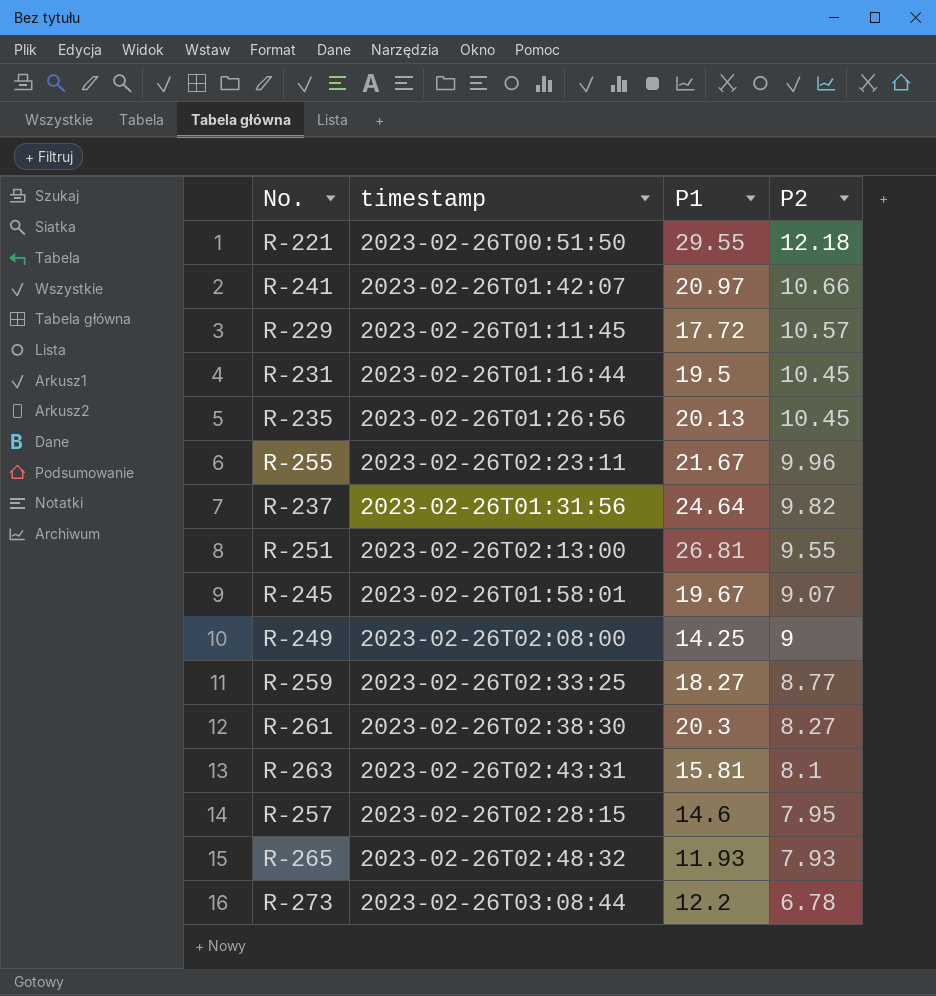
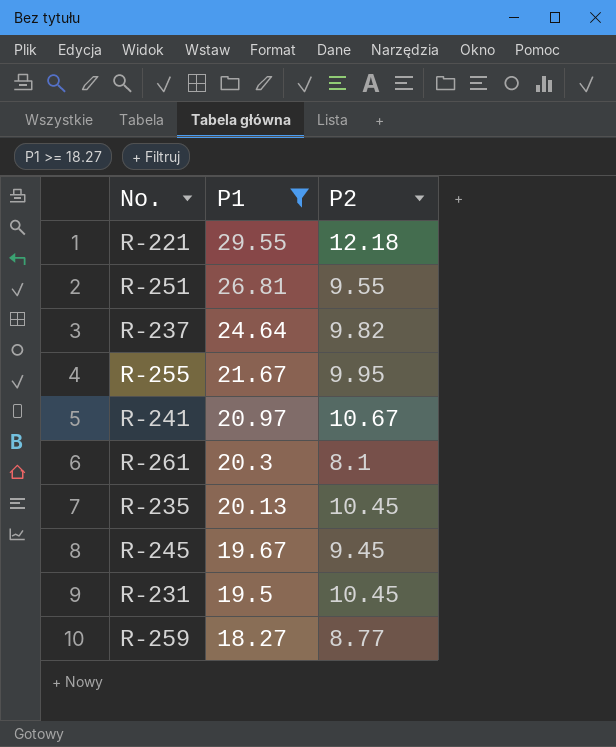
filter: none -> P1 >= 18.27
row order: P2 descending -> P1 descending
column timestamp | position: 2 -> none
R-255 | P2: 9.96 -> 9.95
R-241 | P2: 10.66 -> 10.67
R-261 | P2: 8.27 -> 8.1
R-245 | P2: 9.07 -> 9.45

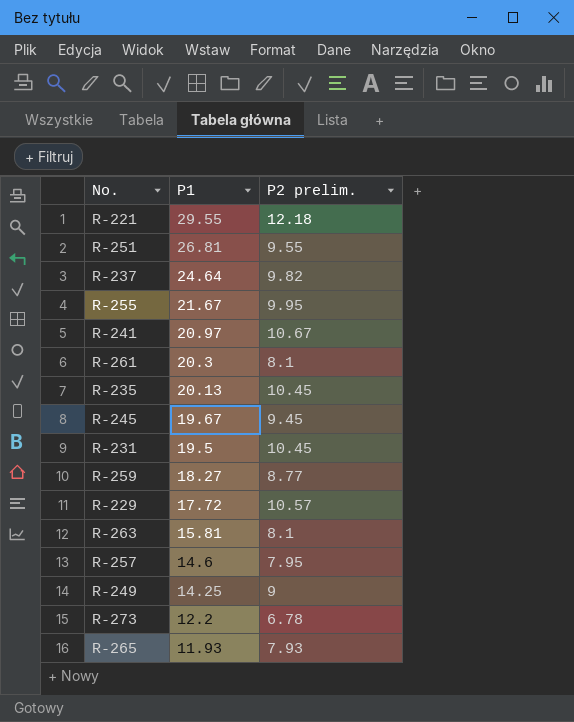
filter: P1 >= 18.27 -> none
column name: P2 -> P2 prelim.

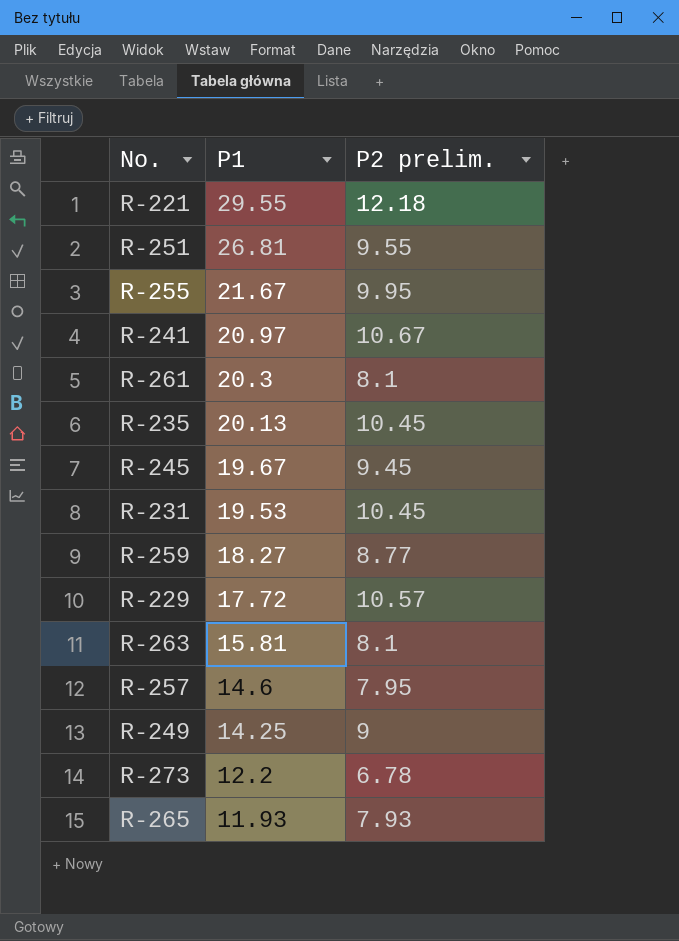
row R-237: 24.64 | 9.82 -> none
R-231 | P1: 19.5 -> 19.53

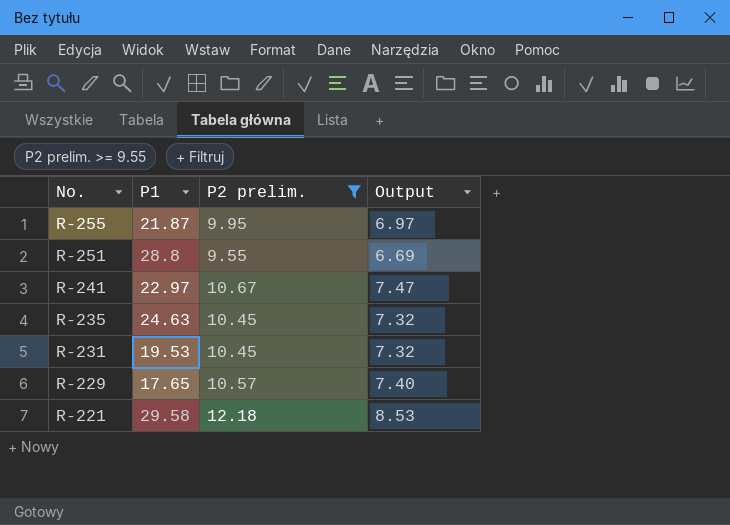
filter: none -> P2 prelim. >= 9.55
row order: P1 descending -> No. descending
column Output | formula: none -> [P2 prelim.] * 0.7
R-255 | P1: 21.67 -> 21.87
R-251 | P1: 26.81 -> 28.8
R-241 | P1: 20.97 -> 22.97
R-235 | P1: 20.13 -> 24.63
R-229 | P1: 17.72 -> 17.65
R-221 | P1: 29.55 -> 29.58

